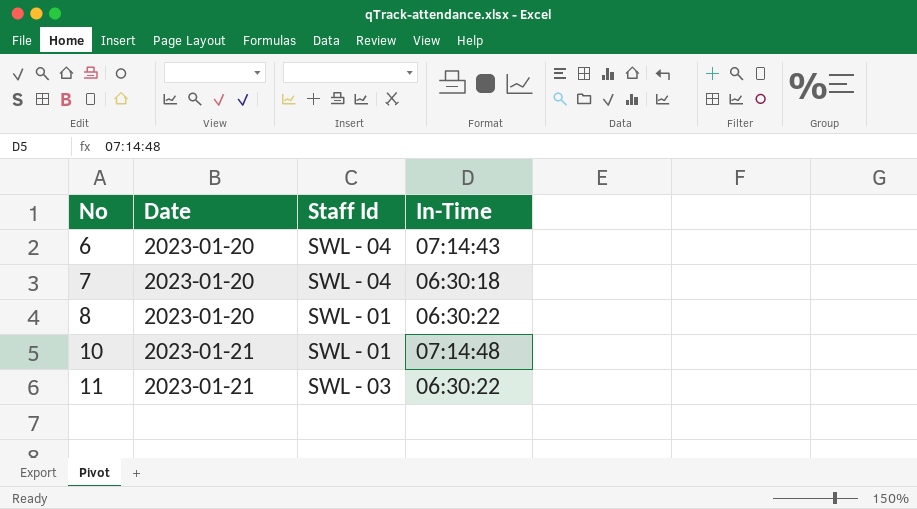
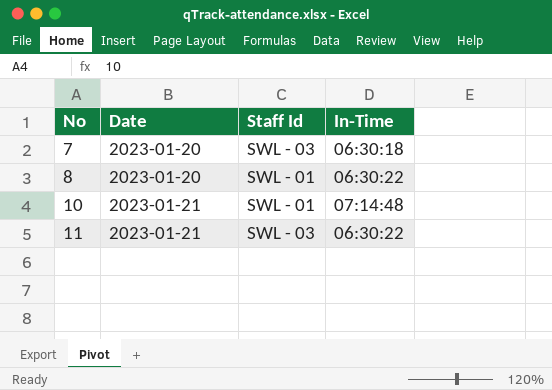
row 6: 2023-01-20 | SWL - 04 | 07:14:43 -> none
7 | Staff Id: SWL - 04 -> SWL - 03

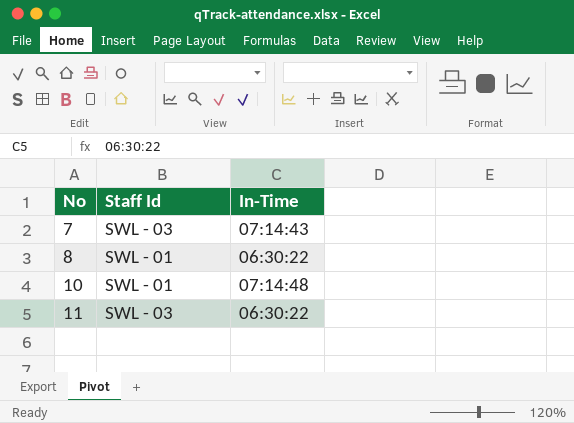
column Date | position: 2 -> none
7 | In-Time: 06:30:18 -> 07:14:43

